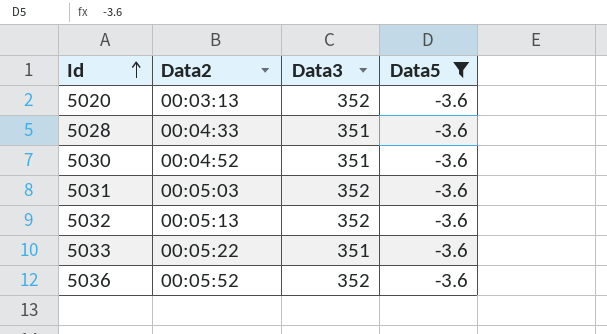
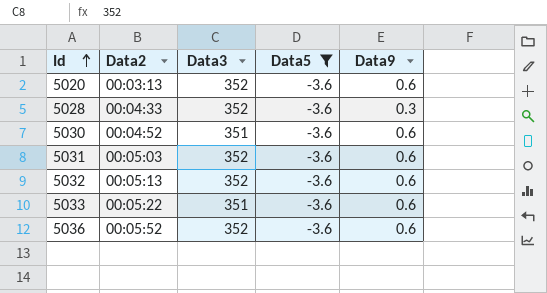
column Data9 | position: none -> 5
5028 | Data3: 351 -> 352

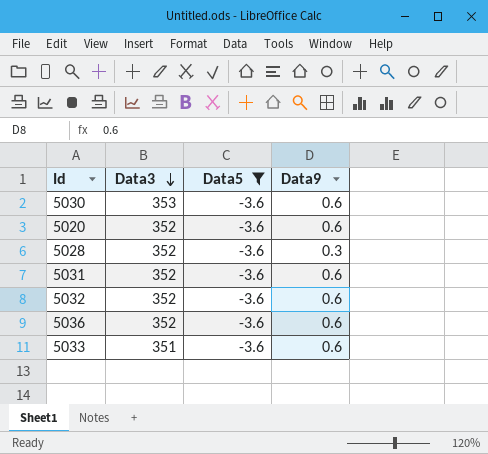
row order: Id ascending -> Data3 descending
column Data2 | position: 2 -> none
5030 | Data3: 351 -> 353

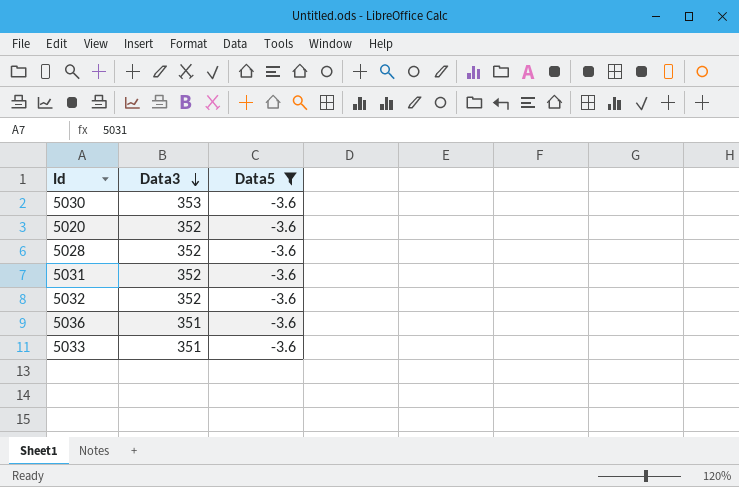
column Data9 | position: 4 -> none
5036 | Data3: 352 -> 351

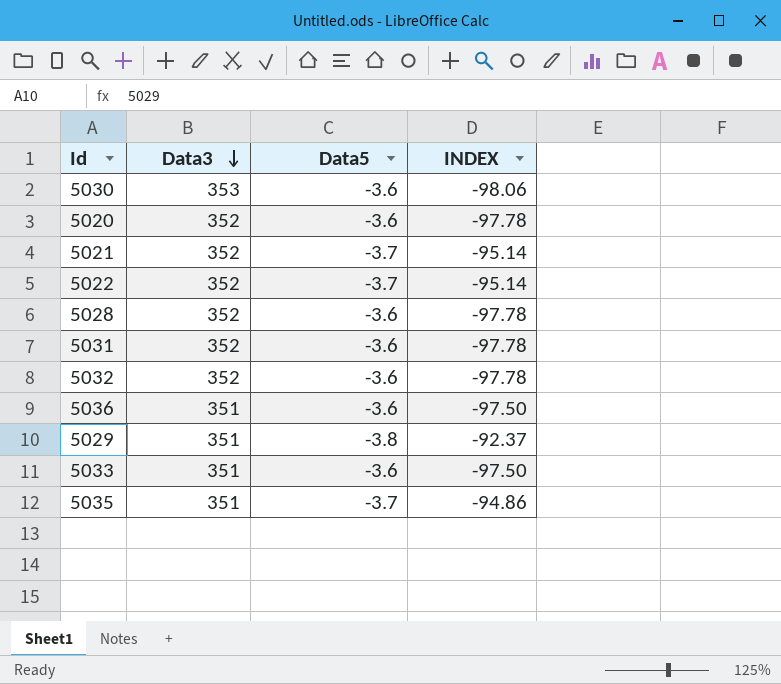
filter: Data5 = -3.6 -> none
column INDEX | formula: none -> [Data3] / [Data5]

